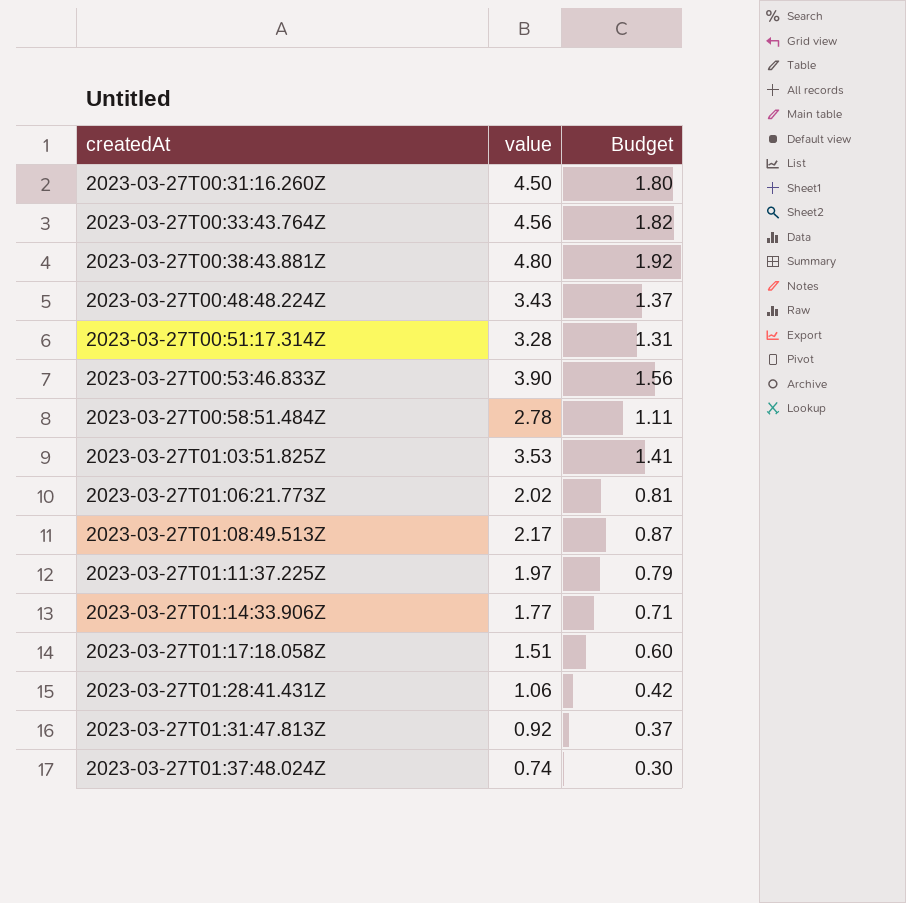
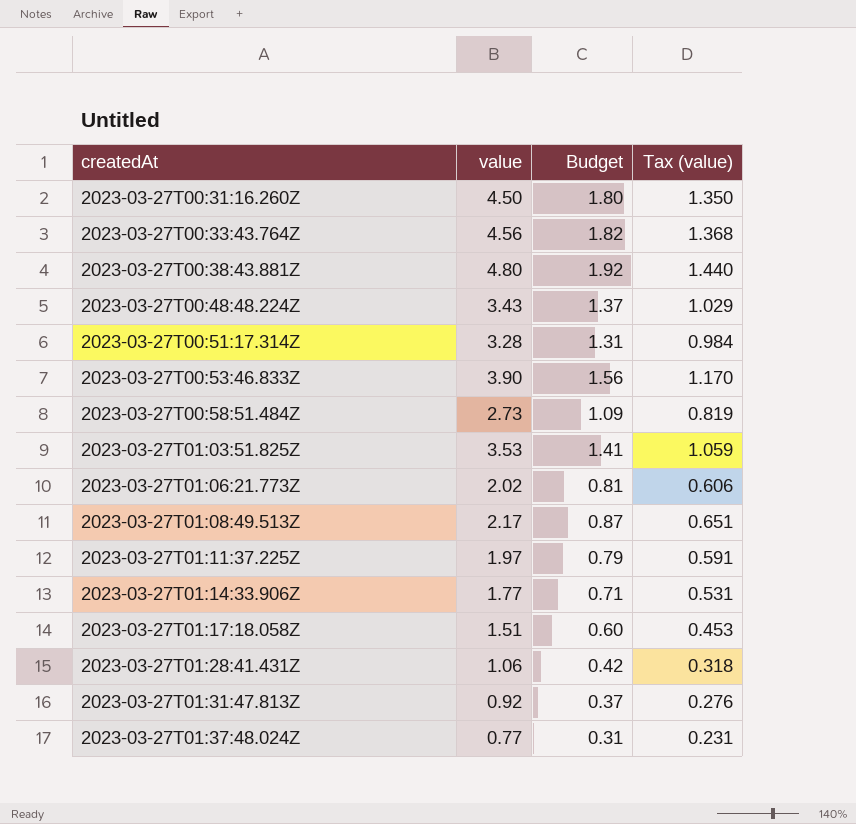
column Tax (value) | formula: none -> [value] * 0.3
2023-03-27T00:58:51.484Z | value: 2.78 -> 2.73
2023-03-27T00:58:51.484Z | Budget: 1.11 -> 1.09
2023-03-27T01:37:48.024Z | value: 0.74 -> 0.77
2023-03-27T01:37:48.024Z | Budget: 0.30 -> 0.31

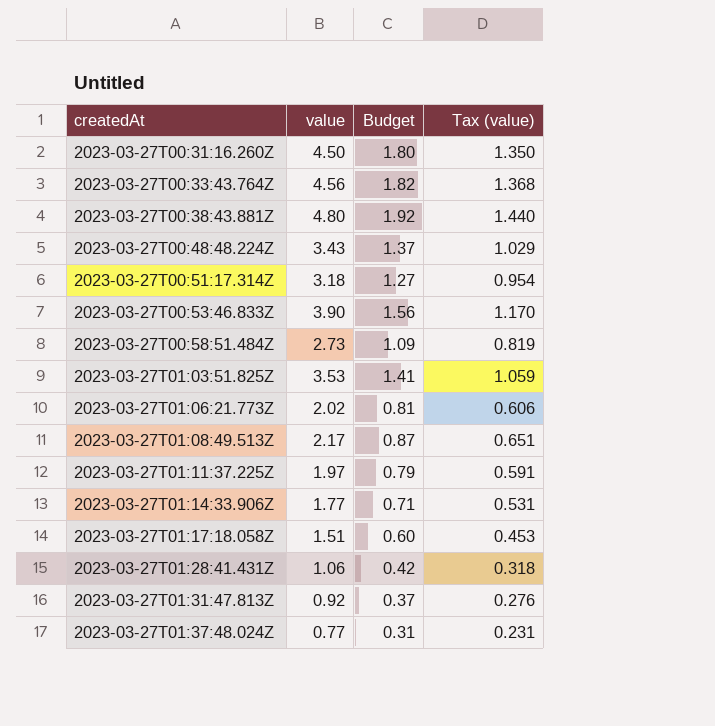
2023-03-27T00:51:17.314Z | value: 3.28 -> 3.18
2023-03-27T00:51:17.314Z | Budget: 1.31 -> 1.27
2023-03-27T00:51:17.314Z | Tax (value): 0.984 -> 0.954

